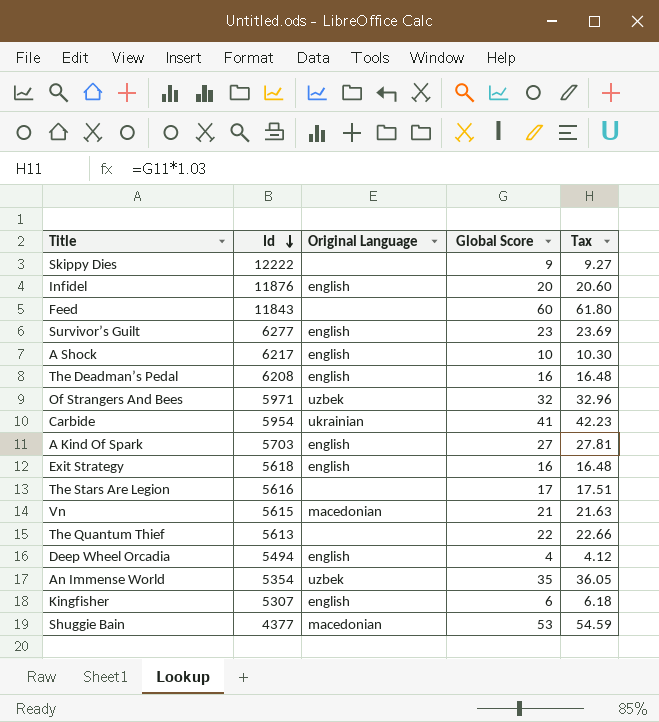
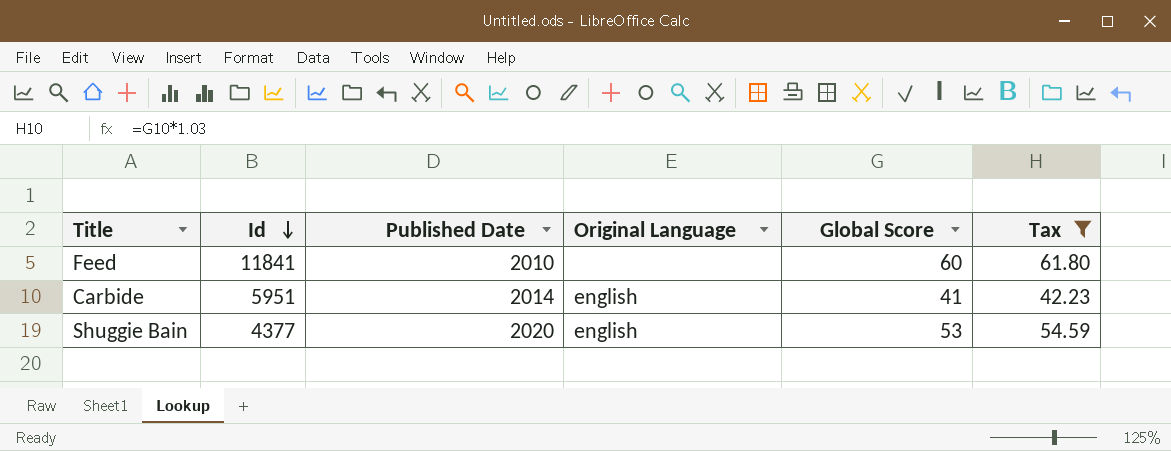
filter: none -> Tax >= 42.23
column Published Date | position: none -> 3
Feed | Id: 11843 -> 11841
Carbide | Id: 5954 -> 5951
Carbide | Original Language: ukrainian -> english
Shuggie Bain | Original Language: macedonian -> english

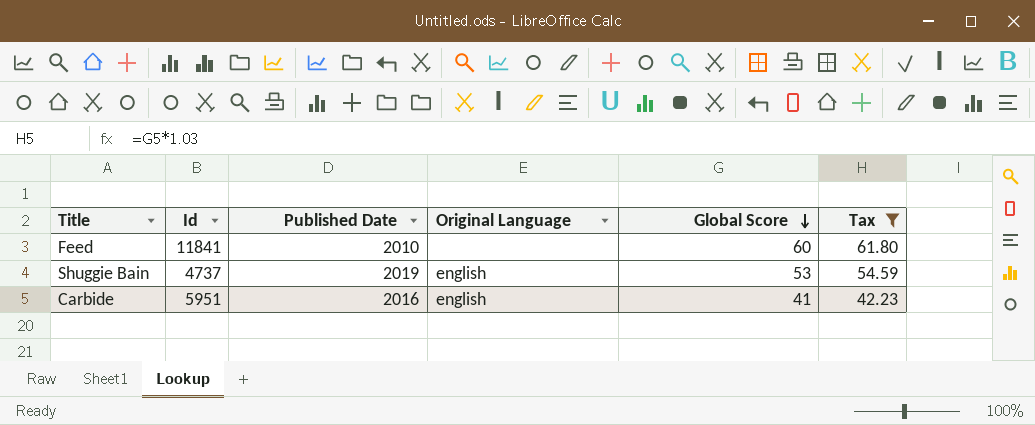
row order: Id descending -> Global Score descending
Shuggie Bain | Id: 4377 -> 4737
Shuggie Bain | Published Date: 2020 -> 2019
Carbide | Published Date: 2014 -> 2016

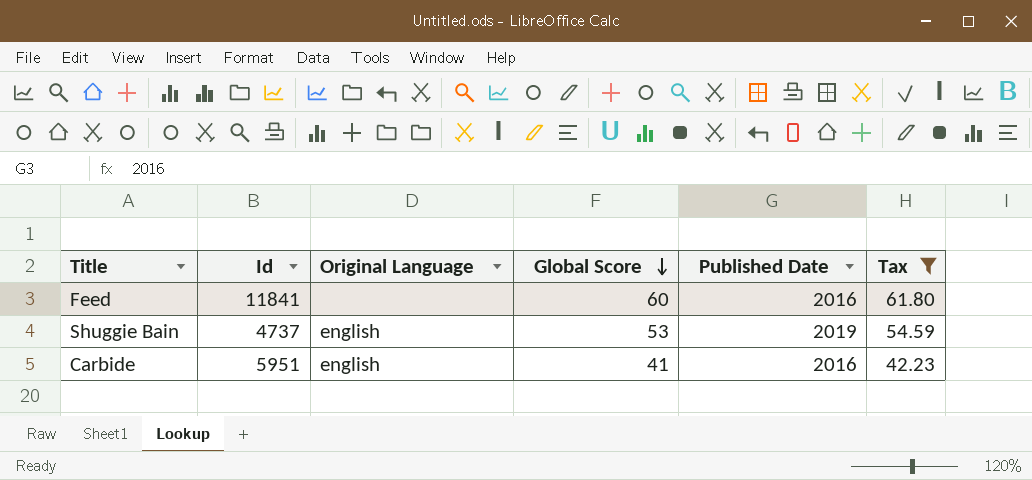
column Published Date | position: 3 -> 5
Feed | Published Date: 2010 -> 2016

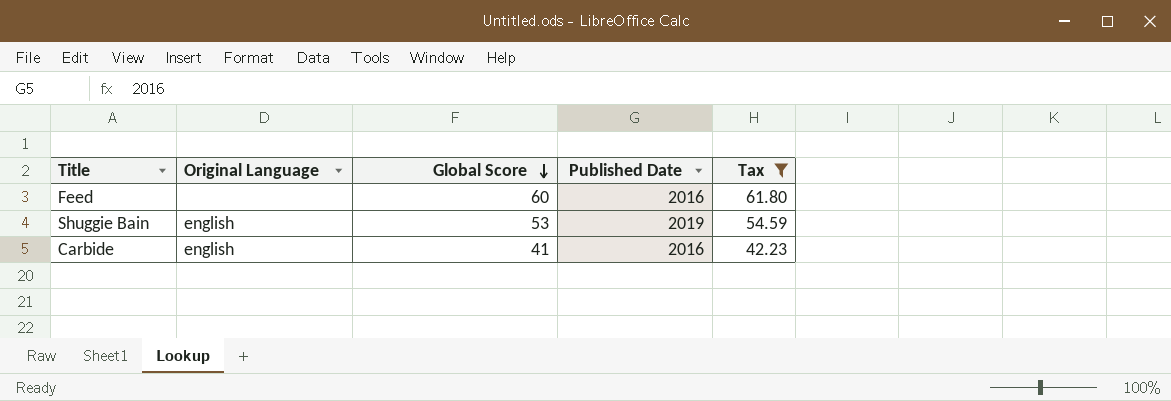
column Id | position: 2 -> none

